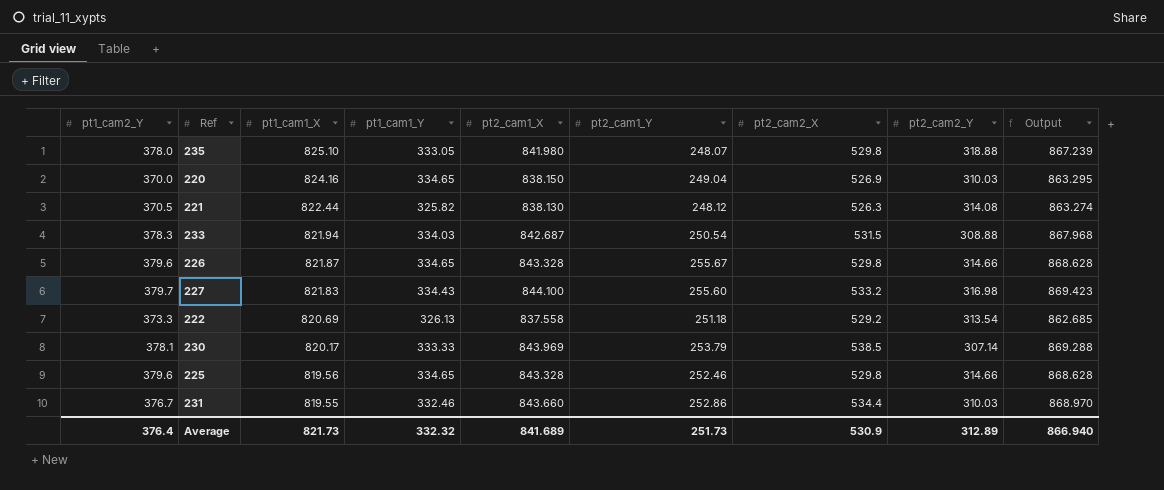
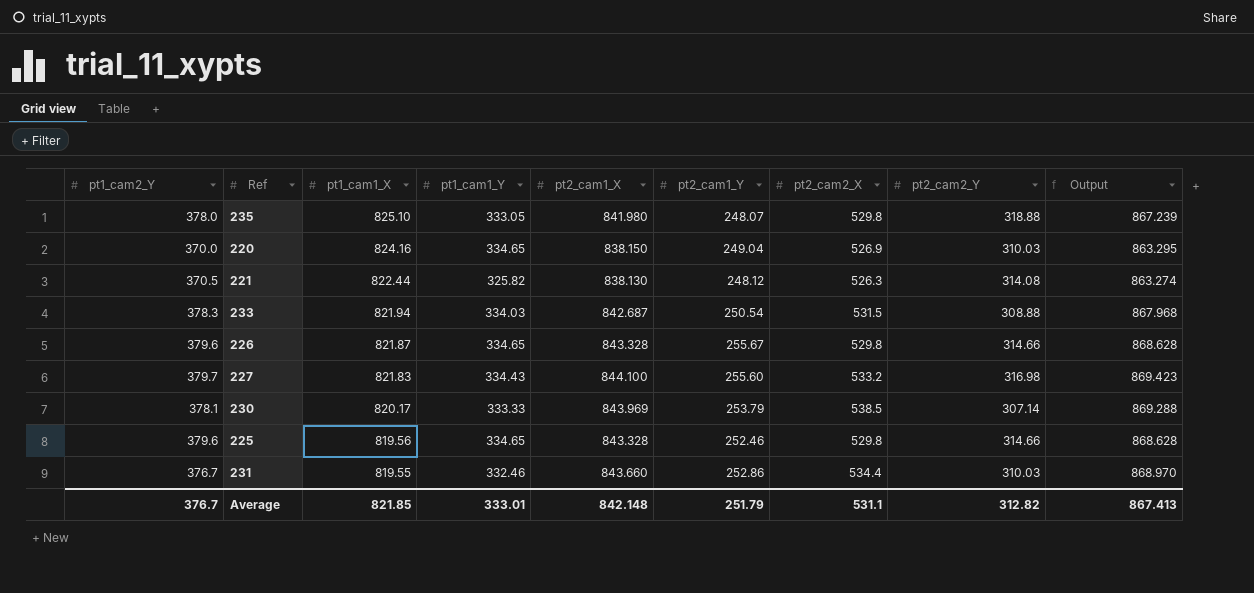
row 222: 373.3 | 820.69 | 326.13 | 837.558 | 251.18 | 529.2 | 313.54 | 862.685 -> none
Average | pt1_cam2_Y: 376.4 -> 376.7
Average | pt1_cam1_X: 821.73 -> 821.85
Average | pt1_cam1_Y: 332.32 -> 333.01
Average | pt2_cam1_X: 841.689 -> 842.148
Average | pt2_cam1_Y: 251.73 -> 251.79
Average | pt2_cam2_X: 530.9 -> 531.1
Average | pt2_cam2_Y: 312.89 -> 312.82
Average | Output: 866.940 -> 867.413

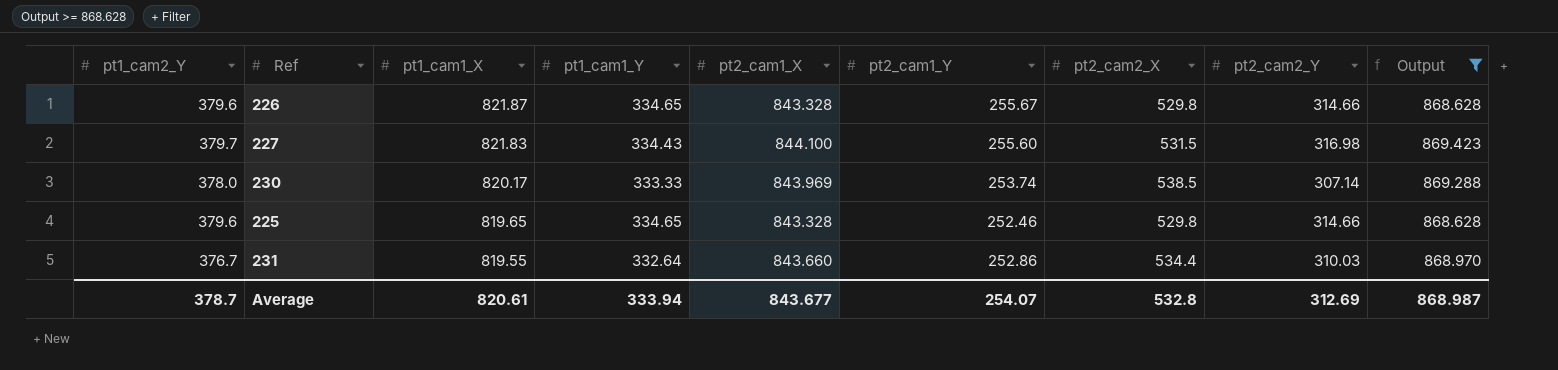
filter: none -> Output >= 868.628
227 | pt2_cam2_X: 533.2 -> 531.5
230 | pt1_cam2_Y: 378.1 -> 378.0
230 | pt2_cam1_Y: 253.79 -> 253.74
225 | pt1_cam1_X: 819.56 -> 819.65
231 | pt1_cam1_Y: 332.46 -> 332.64
Average | pt1_cam2_Y: 376.7 -> 378.7
Average | pt1_cam1_X: 821.85 -> 820.61
Average | pt1_cam1_Y: 333.01 -> 333.94
Average | pt2_cam1_X: 842.148 -> 843.677
Average | pt2_cam1_Y: 251.79 -> 254.07
Average | pt2_cam2_X: 531.1 -> 532.8
Average | pt2_cam2_Y: 312.82 -> 312.69
Average | Output: 867.413 -> 868.987

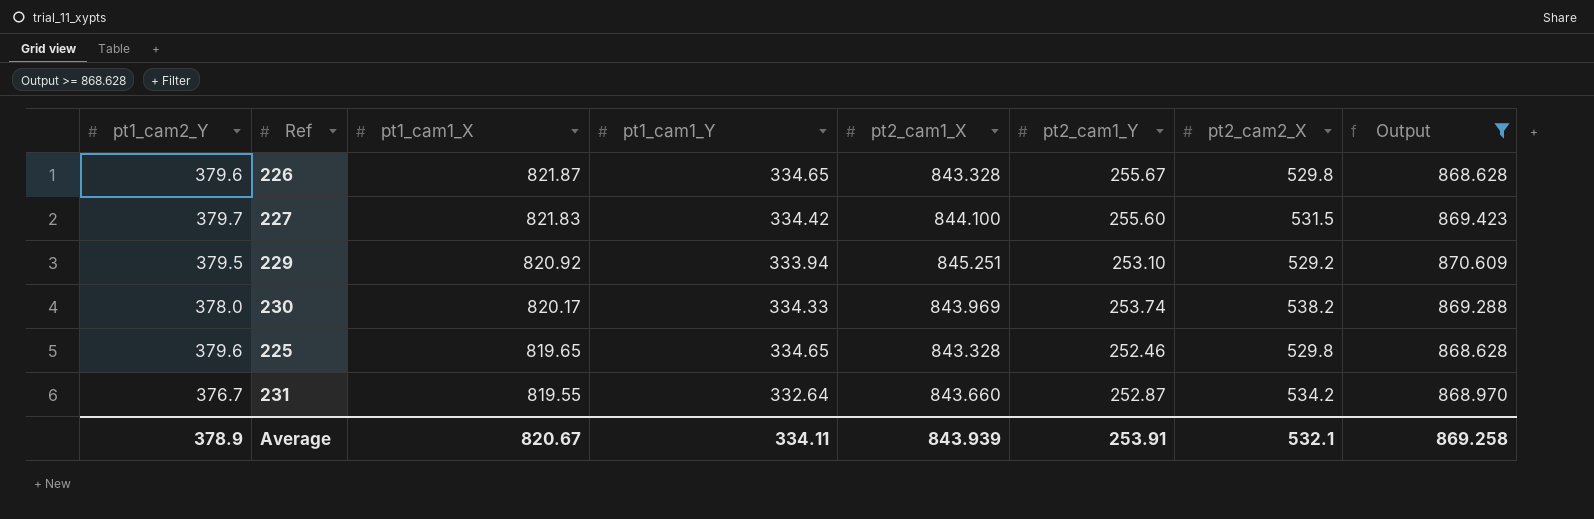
column pt2_cam2_Y | position: 8 -> none
227 | pt1_cam1_Y: 334.43 -> 334.42
row 229: none -> 379.5 | 820.92 | 333.94 | 845.251 | 253.10 | 529.2 | 870.609
230 | pt1_cam1_Y: 333.33 -> 334.33
230 | pt2_cam2_X: 538.5 -> 538.2
231 | pt2_cam1_Y: 252.86 -> 252.87
231 | pt2_cam2_X: 534.4 -> 534.2
Average | pt1_cam2_Y: 378.7 -> 378.9
Average | pt1_cam1_X: 820.61 -> 820.67
Average | pt1_cam1_Y: 333.94 -> 334.11
Average | pt2_cam1_X: 843.677 -> 843.939
Average | pt2_cam1_Y: 254.07 -> 253.91
Average | pt2_cam2_X: 532.8 -> 532.1
Average | Output: 868.987 -> 869.258

